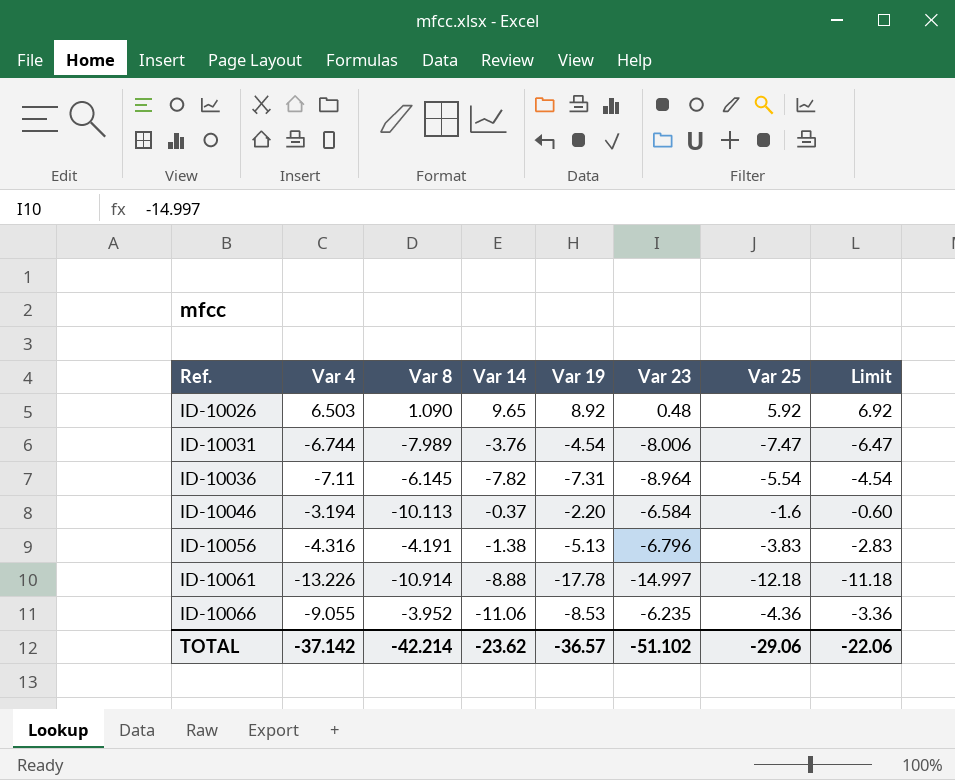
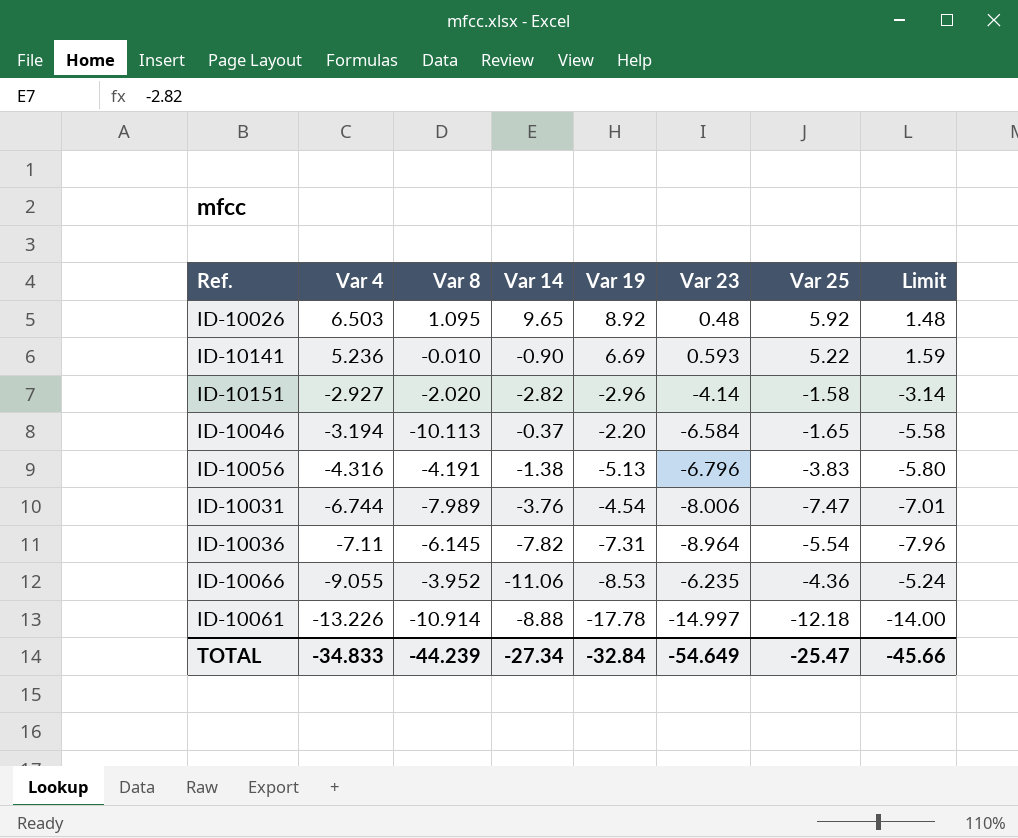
row order: Ref. ascending -> Var 4 descending
column Limit | formula: [Var 25] + 1 -> [Var 23] + 1
ID-10026 | Var 8: 1.090 -> 1.095
row ID-10141: none -> 5.236 | -0.010 | -0.90 | 6.69 | 0.593 | 5.22 | 1.59
row ID-10151: none -> -2.927 | -2.020 | -2.82 | -2.96 | -4.14 | -1.58 | -3.14
ID-10046 | Var 25: -1.6 -> -1.65
TOTAL | Var 4: -37.142 -> -34.833
TOTAL | Var 8: -42.214 -> -44.239
TOTAL | Var 14: -23.62 -> -27.34
TOTAL | Var 19: -36.57 -> -32.84
TOTAL | Var 23: -51.102 -> -54.649
TOTAL | Var 25: -29.06 -> -25.47
TOTAL | Limit: -22.06 -> -45.66

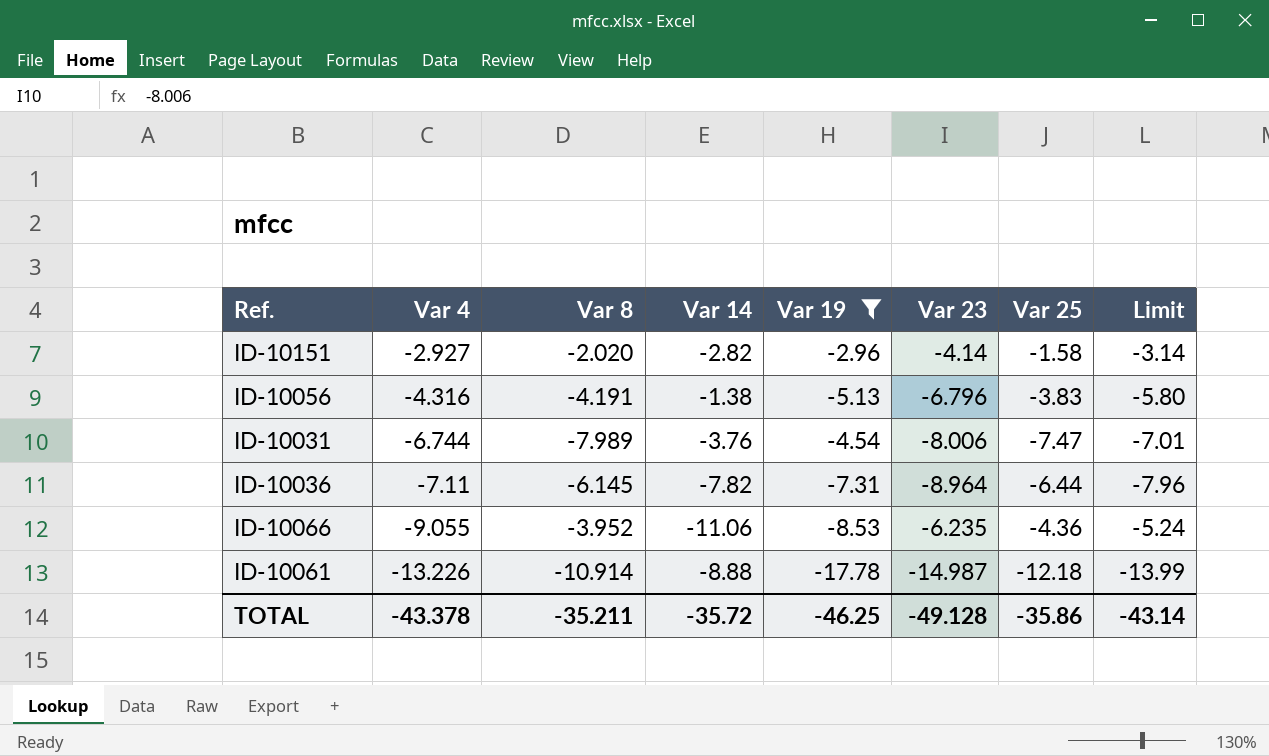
filter: none -> Var 19 <= -2.96
ID-10036 | Var 25: -5.54 -> -6.44
ID-10061 | Var 23: -14.997 -> -14.987
ID-10061 | Limit: -14.00 -> -13.99
TOTAL | Var 4: -34.833 -> -43.378
TOTAL | Var 8: -44.239 -> -35.211
TOTAL | Var 14: -27.34 -> -35.72
TOTAL | Var 19: -32.84 -> -46.25
TOTAL | Var 23: -54.649 -> -49.128
TOTAL | Var 25: -25.47 -> -35.86
TOTAL | Limit: -45.66 -> -43.14

